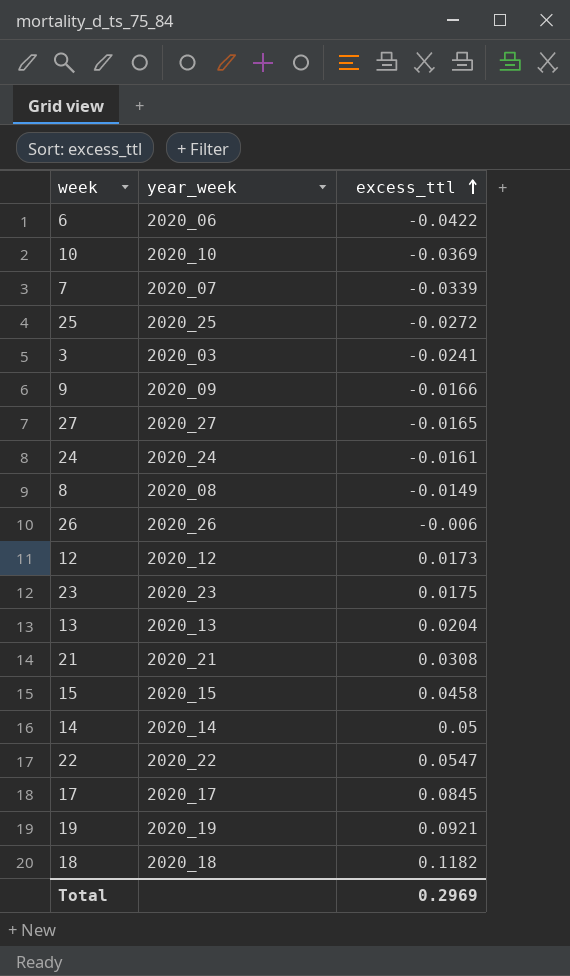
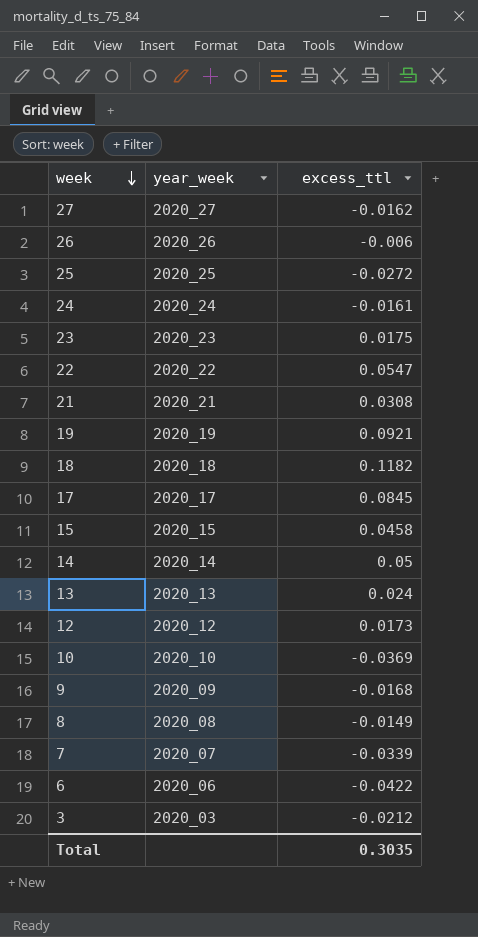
row order: excess_ttl ascending -> week descending
27 | excess_ttl: -0.0165 -> -0.0162
13 | excess_ttl: 0.0204 -> 0.024
9 | excess_ttl: -0.0166 -> -0.0168
3 | excess_ttl: -0.0241 -> -0.0212
Total | excess_ttl: 0.2969 -> 0.3035

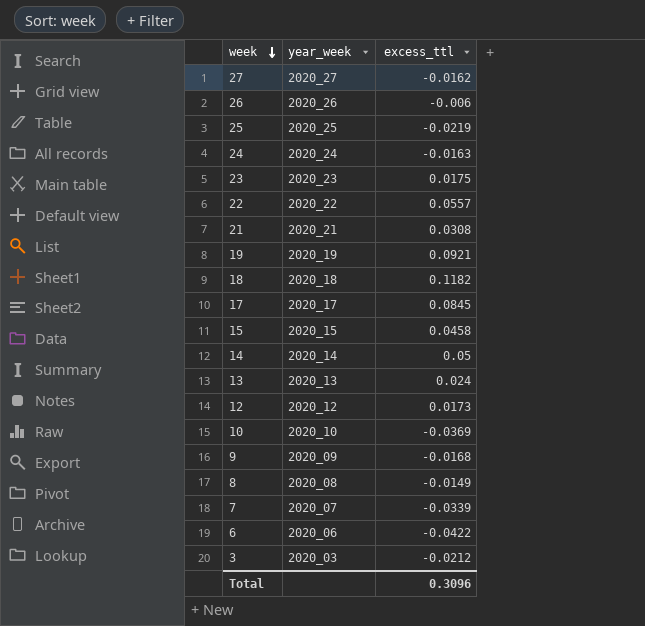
25 | excess_ttl: -0.0272 -> -0.0219
24 | excess_ttl: -0.0161 -> -0.0163
22 | excess_ttl: 0.0547 -> 0.0557
Total | excess_ttl: 0.3035 -> 0.3096

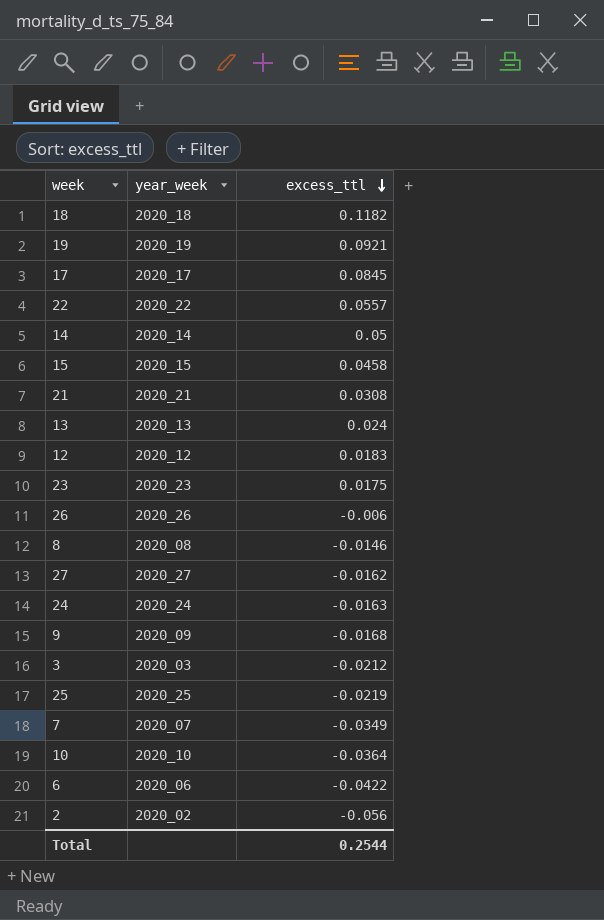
row order: week descending -> excess_ttl descending
12 | excess_ttl: 0.0173 -> 0.0183
8 | excess_ttl: -0.0149 -> -0.0146
7 | excess_ttl: -0.0339 -> -0.0349
10 | excess_ttl: -0.0369 -> -0.0364
row 2: none -> 2020_02 | -0.056
Total | excess_ttl: 0.3096 -> 0.2544

